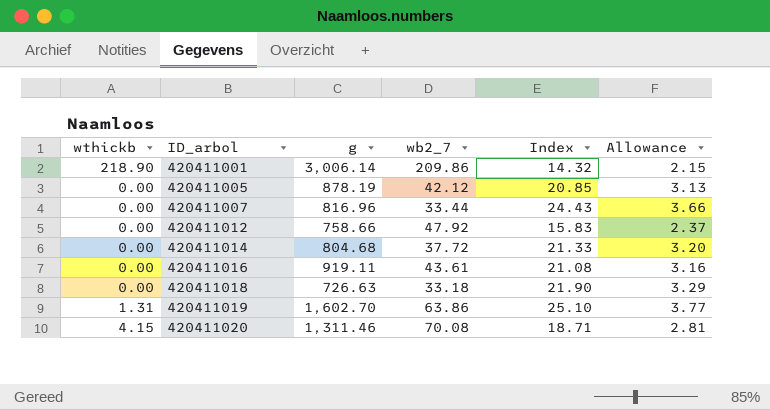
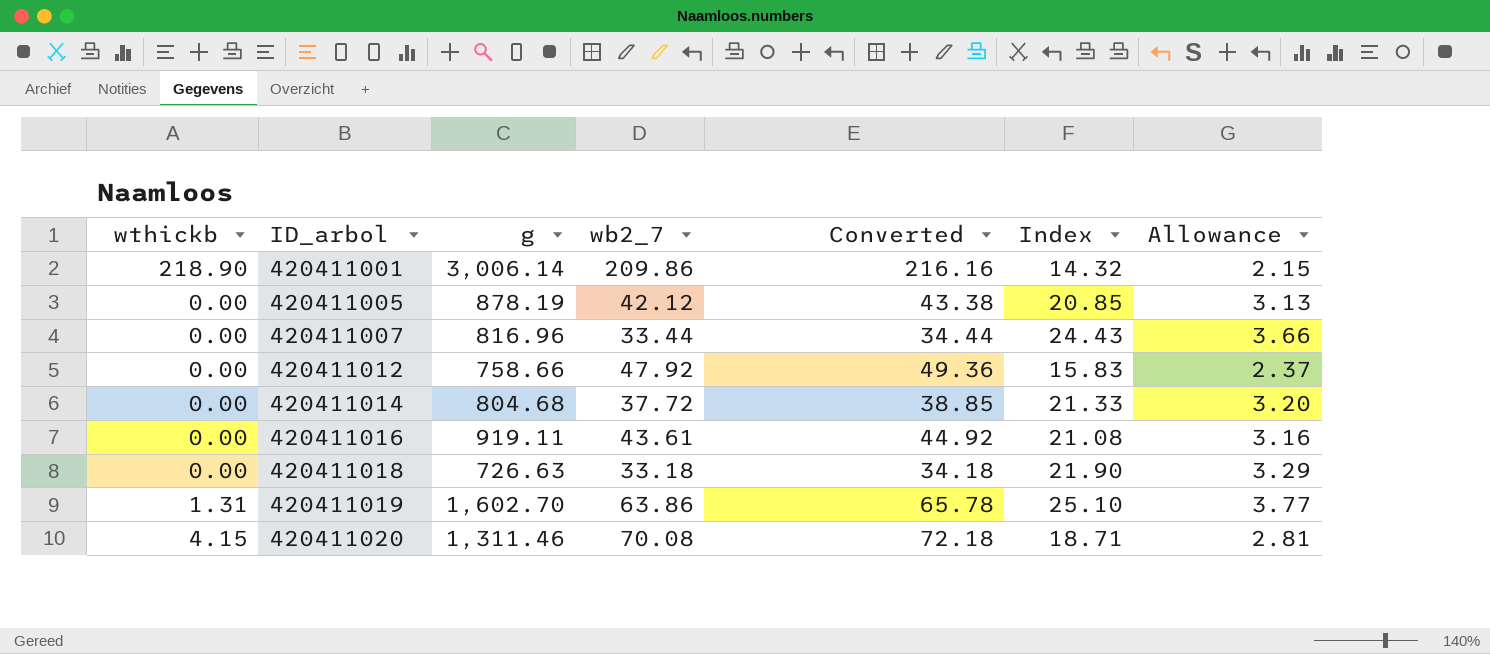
column Converted | formula: none -> [wb2_7] * 1.03

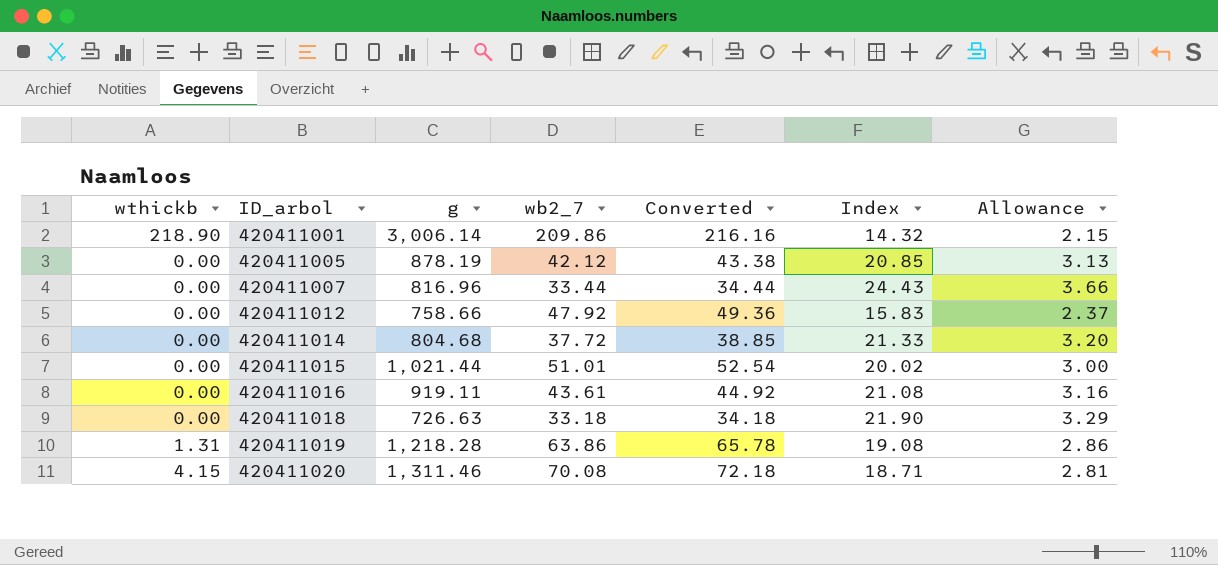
row 420411015: none -> 0.00 | 1,021.44 | 51.01 | 52.54 | 20.02 | 3.00
420411019 | g: 1,602.70 -> 1,218.28
420411019 | Index: 25.10 -> 19.08
420411019 | Allowance: 3.77 -> 2.86

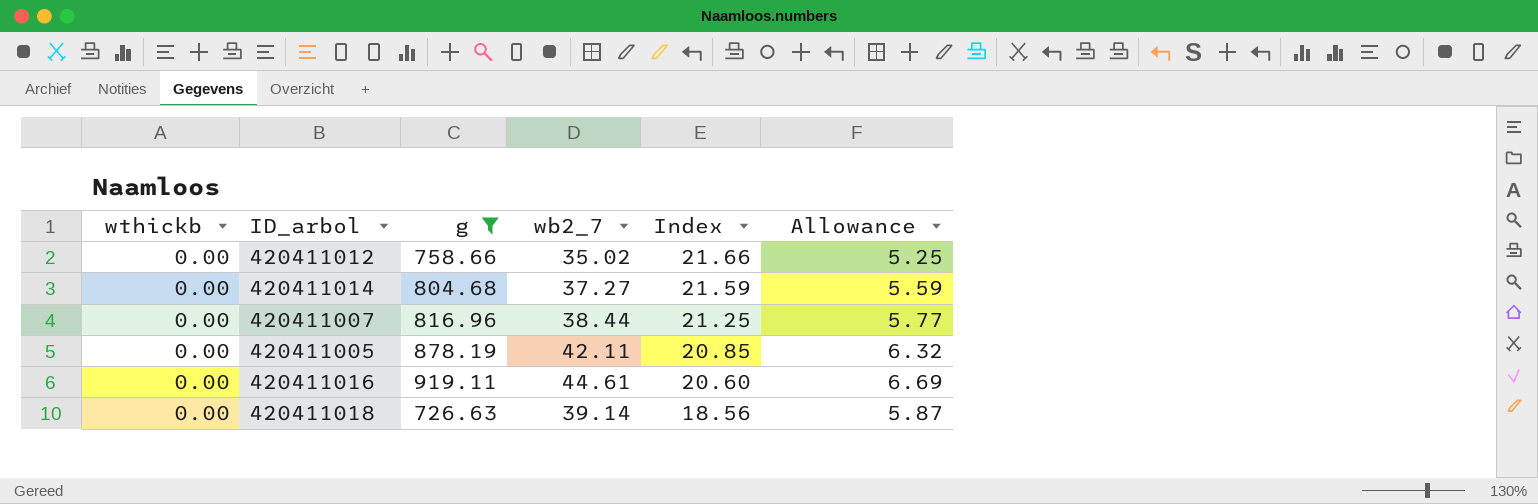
filter: none -> g <= 919.11
row order: ID_arbol ascending -> Index descending
column Converted | formula: [wb2_7] * 1.03 -> none
column Allowance | formula: [Index] * 0.15 -> [wb2_7] * 0.15
420411012 | wb2_7: 47.92 -> 35.02
420411012 | Index: 15.83 -> 21.66
420411014 | wb2_7: 37.72 -> 37.27
420411014 | Index: 21.33 -> 21.59
420411007 | wb2_7: 33.44 -> 38.44
420411007 | Index: 24.43 -> 21.25
420411005 | wb2_7: 42.12 -> 42.11
420411016 | wb2_7: 43.61 -> 44.61
420411016 | Index: 21.08 -> 20.60
420411018 | wb2_7: 33.18 -> 39.14
420411018 | Index: 21.90 -> 18.56

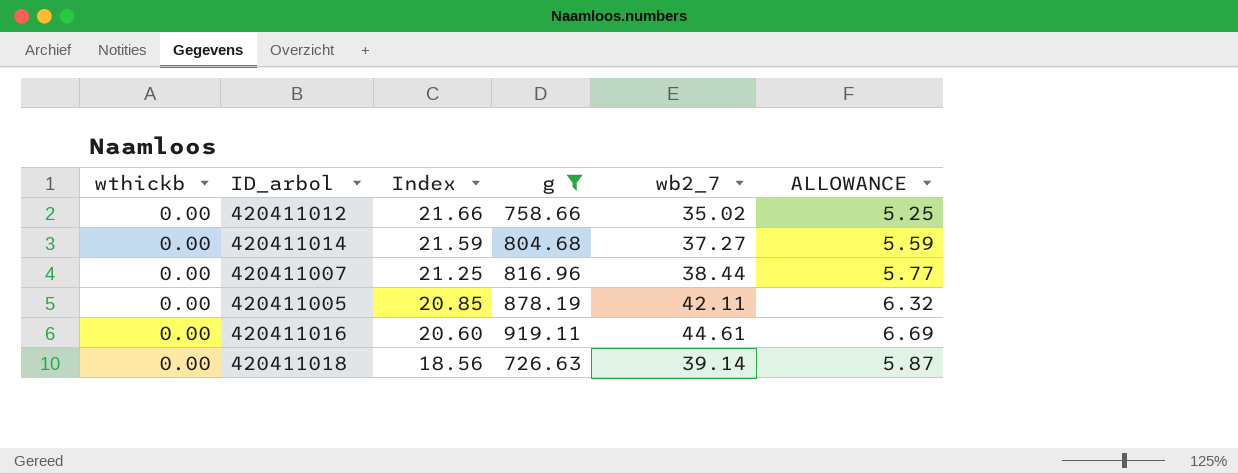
column Index | position: 5 -> 3
column name: Allowance -> ALLOWANCE

